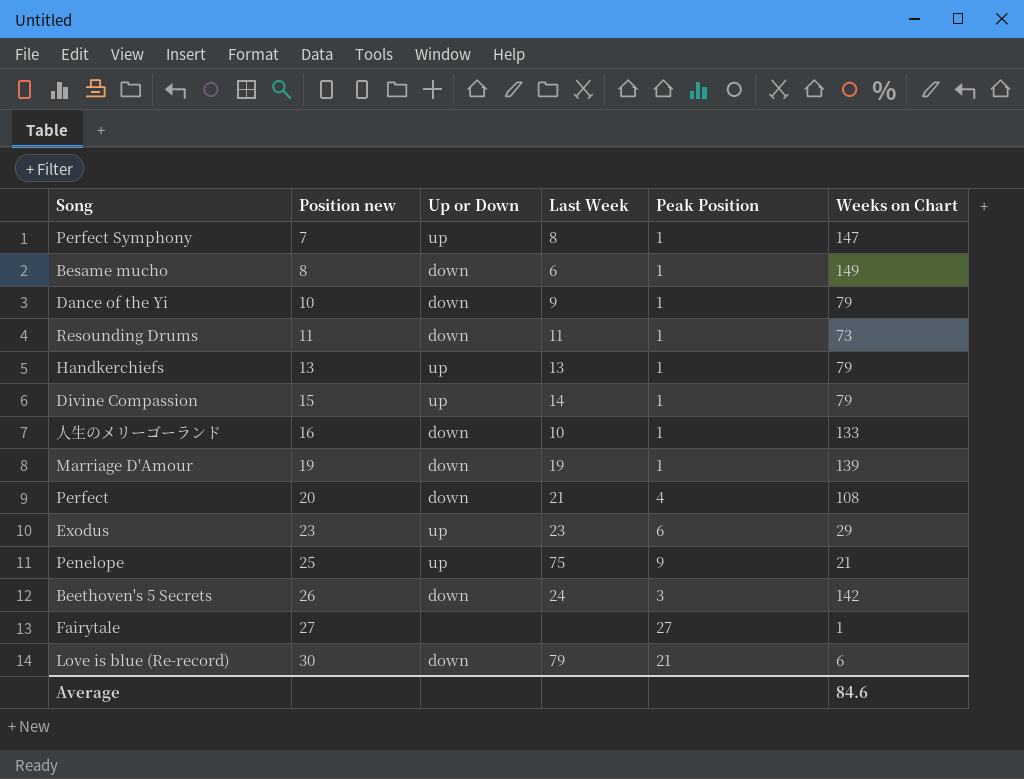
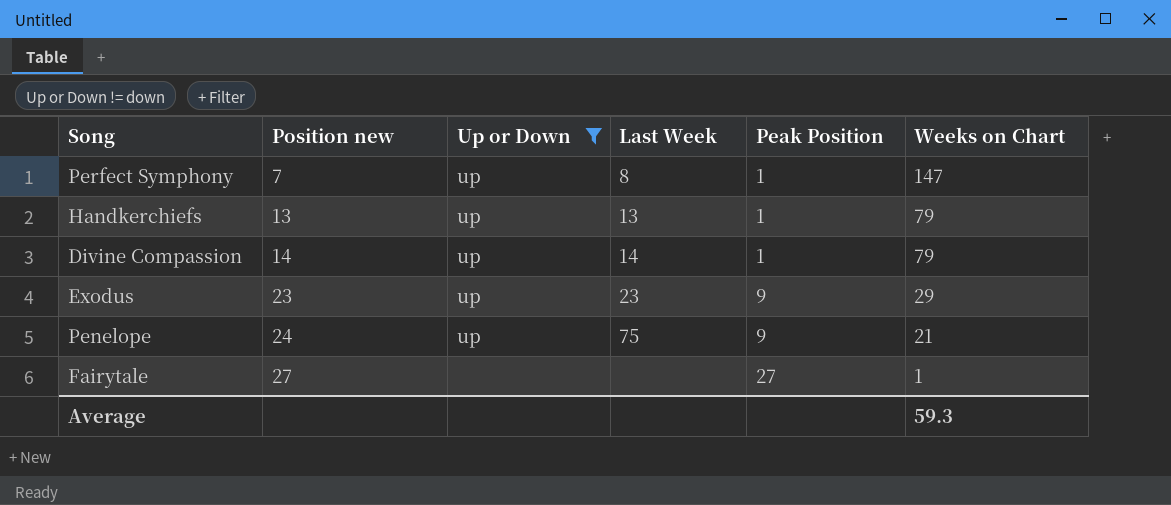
filter: none -> Up or Down != down
Divine Compassion | Position new: 15 -> 14
Exodus | Peak Position: 6 -> 9
Penelope | Position new: 25 -> 24
Average | Weeks on Chart: 84.6 -> 59.3

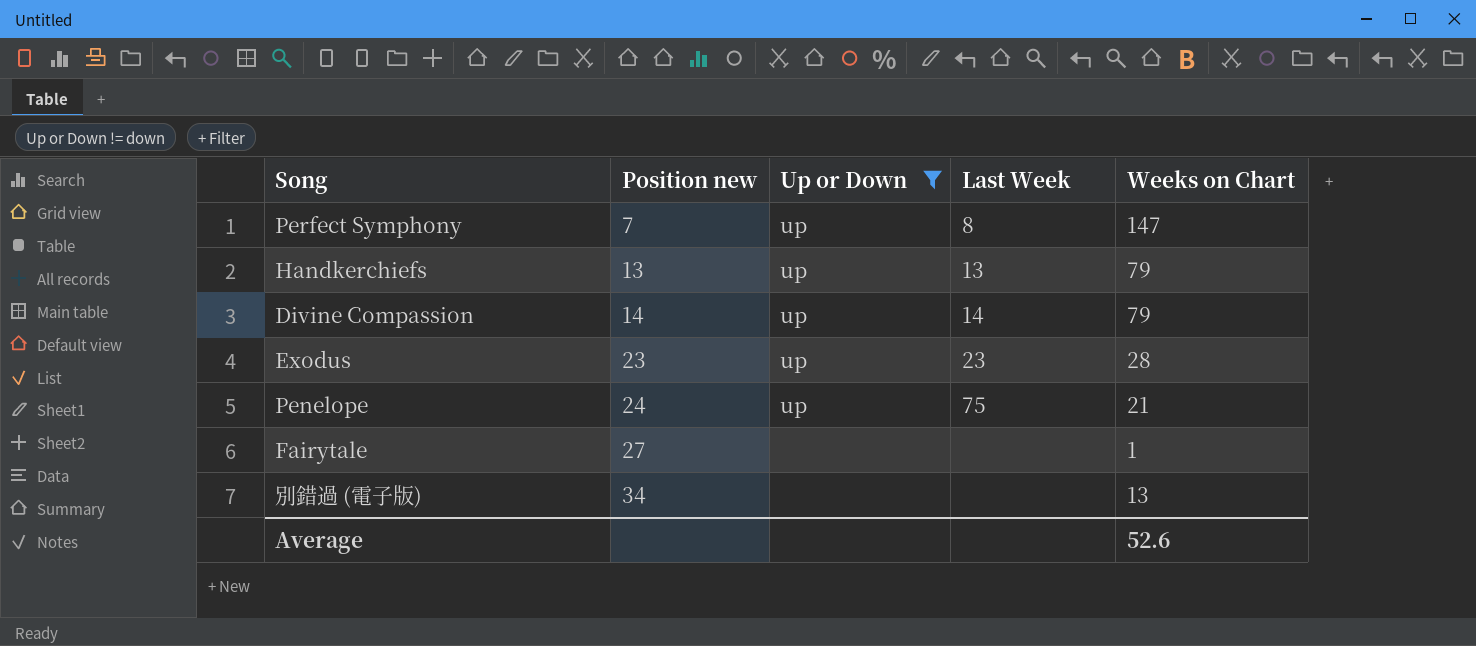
column Peak Position | position: 5 -> none
Exodus | Weeks on Chart: 29 -> 28
row 別錯過 (電子版): none -> 34 | none | none | 13
Average | Weeks on Chart: 59.3 -> 52.6

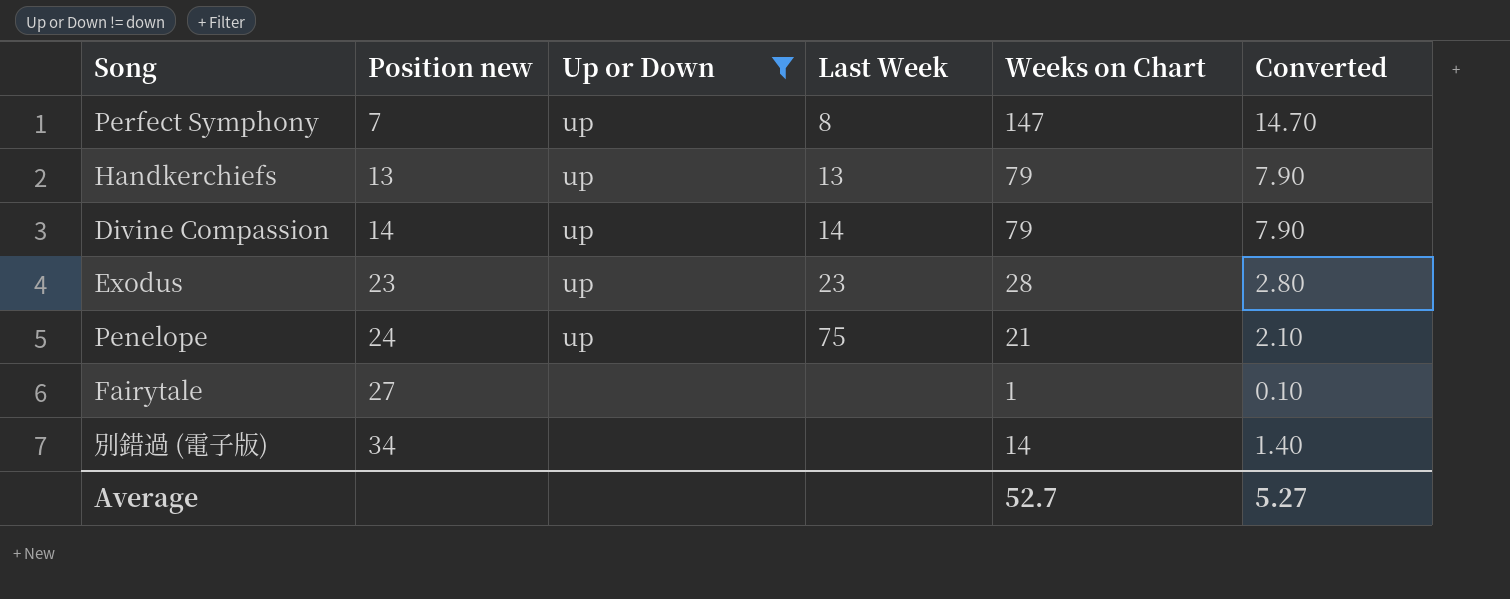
column Converted | formula: none -> [Weeks on Chart] * 0.1
別錯過 (電子版) | Weeks on Chart: 13 -> 14
Average | Weeks on Chart: 52.6 -> 52.7

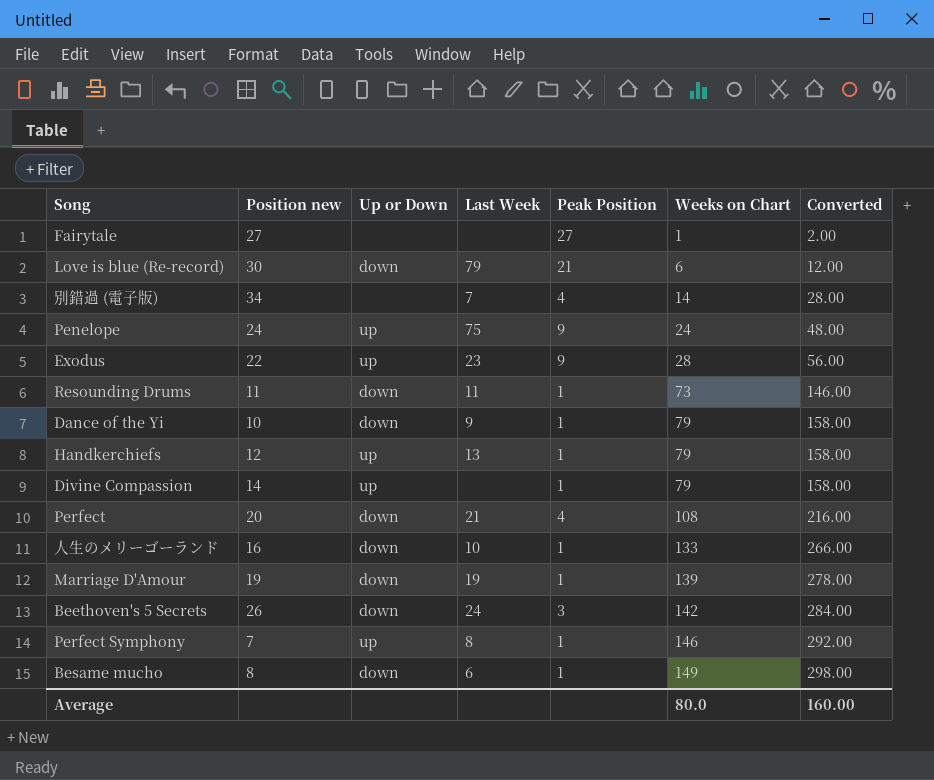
filter: Up or Down != down -> none
row order: Position new ascending -> Weeks on Chart ascending
column Peak Position | position: none -> 5
column Converted | formula: [Weeks on Chart] * 0.1 -> [Weeks on Chart] * 2
別錯過 (電子版) | Last Week: none -> 7
Penelope | Weeks on Chart: 21 -> 24
Exodus | Position new: 23 -> 22
Handkerchiefs | Position new: 13 -> 12
Divine Compassion | Last Week: 14 -> none
Perfect Symphony | Weeks on Chart: 147 -> 146
Average | Weeks on Chart: 52.7 -> 80.0
Average | Converted: 5.27 -> 160.00

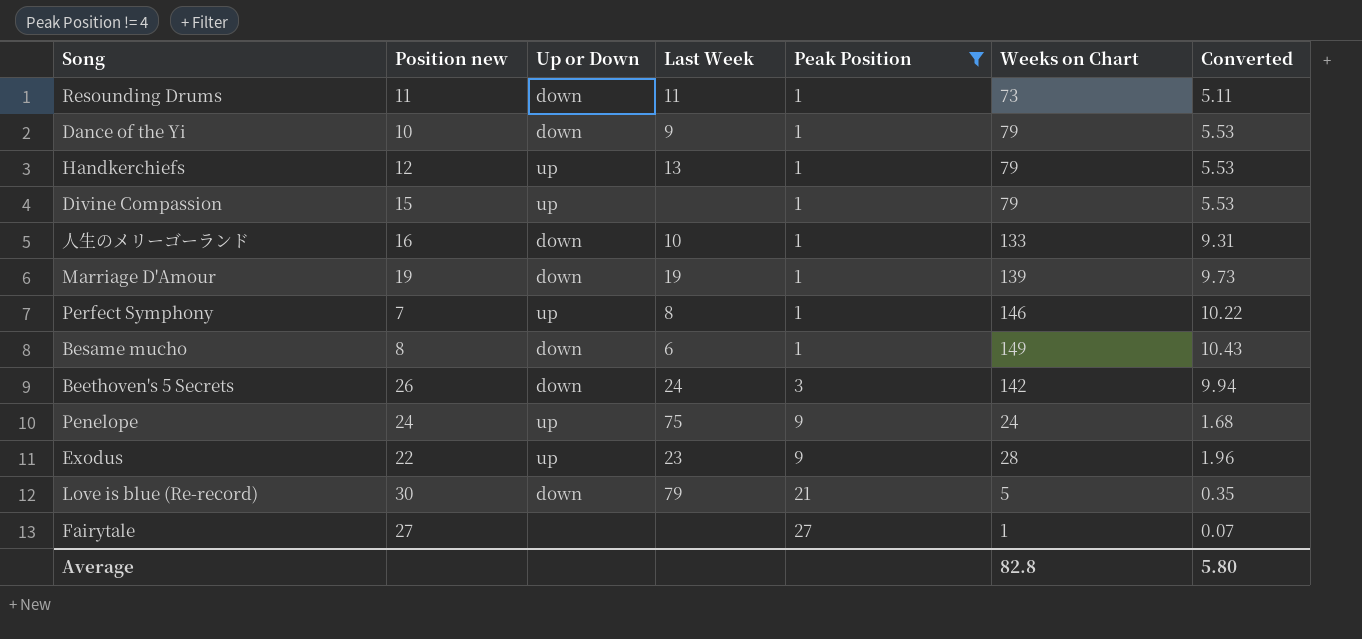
filter: none -> Peak Position != 4
row order: Weeks on Chart ascending -> Peak Position ascending
column Converted | formula: [Weeks on Chart] * 2 -> [Weeks on Chart] * 0.07
Divine Compassion | Position new: 14 -> 15
Love is blue (Re-record) | Weeks on Chart: 6 -> 5
Average | Weeks on Chart: 80.0 -> 82.8
Average | Converted: 160.00 -> 5.80

